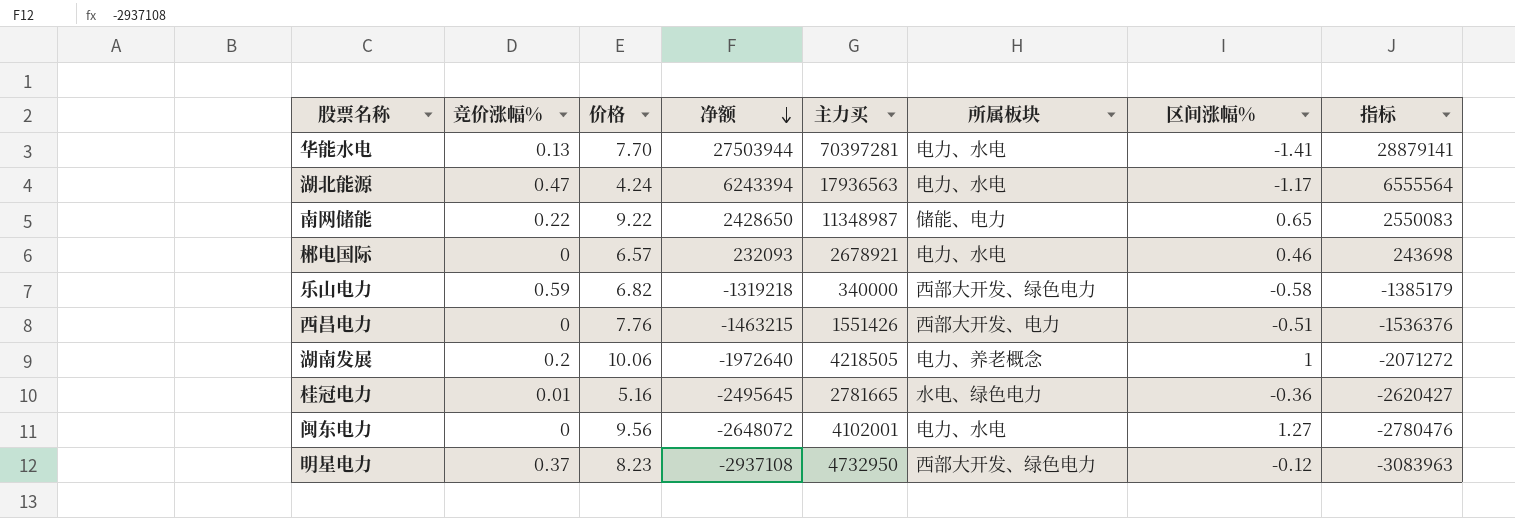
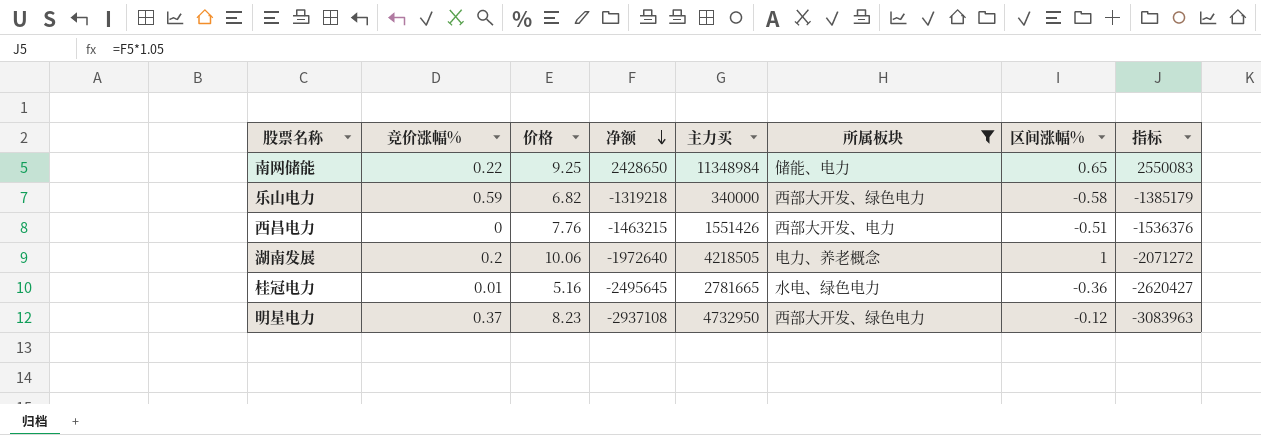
filter: none -> 所属板块 != 电力、水电
南网储能 | 价格: 9.22 -> 9.25
南网储能 | 主力买: 11348987 -> 11348984

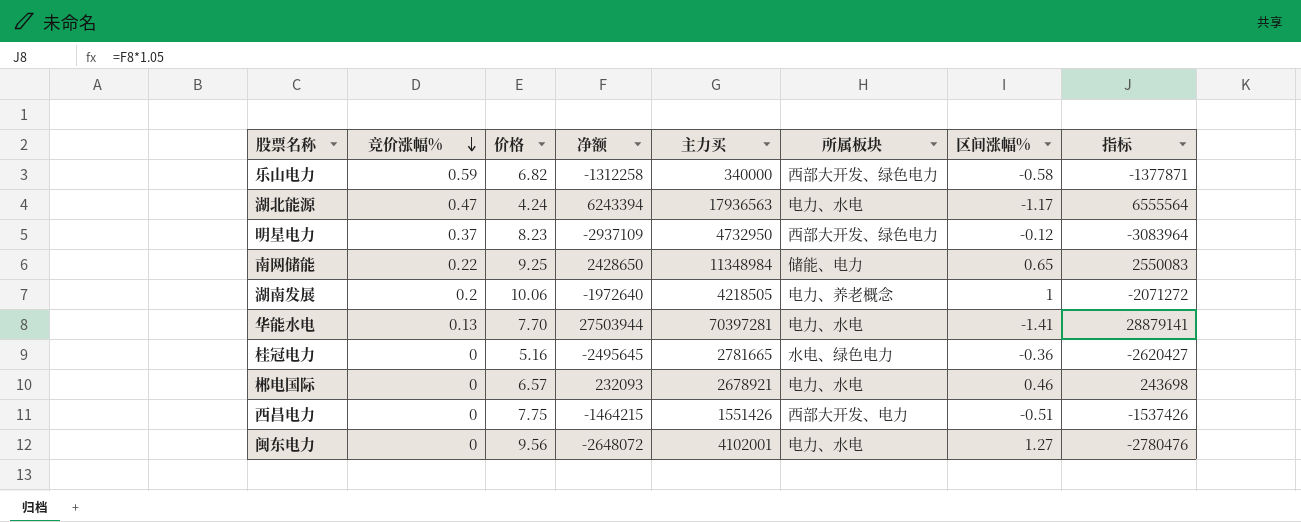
filter: 所属板块 != 电力、水电 -> none
row order: 净额 descending -> 竞价涨幅% descending
乐山电力 | 净额: -1319218 -> -1312258
乐山电力 | 指标: -1385179 -> -1377871
明星电力 | 净额: -2937108 -> -2937109
明星电力 | 指标: -3083963 -> -3083964
桂冠电力 | 竞价涨幅%: 0.01 -> 0
西昌电力 | 价格: 7.76 -> 7.75
西昌电力 | 净额: -1463215 -> -1464215
西昌电力 | 指标: -1536376 -> -1537426

